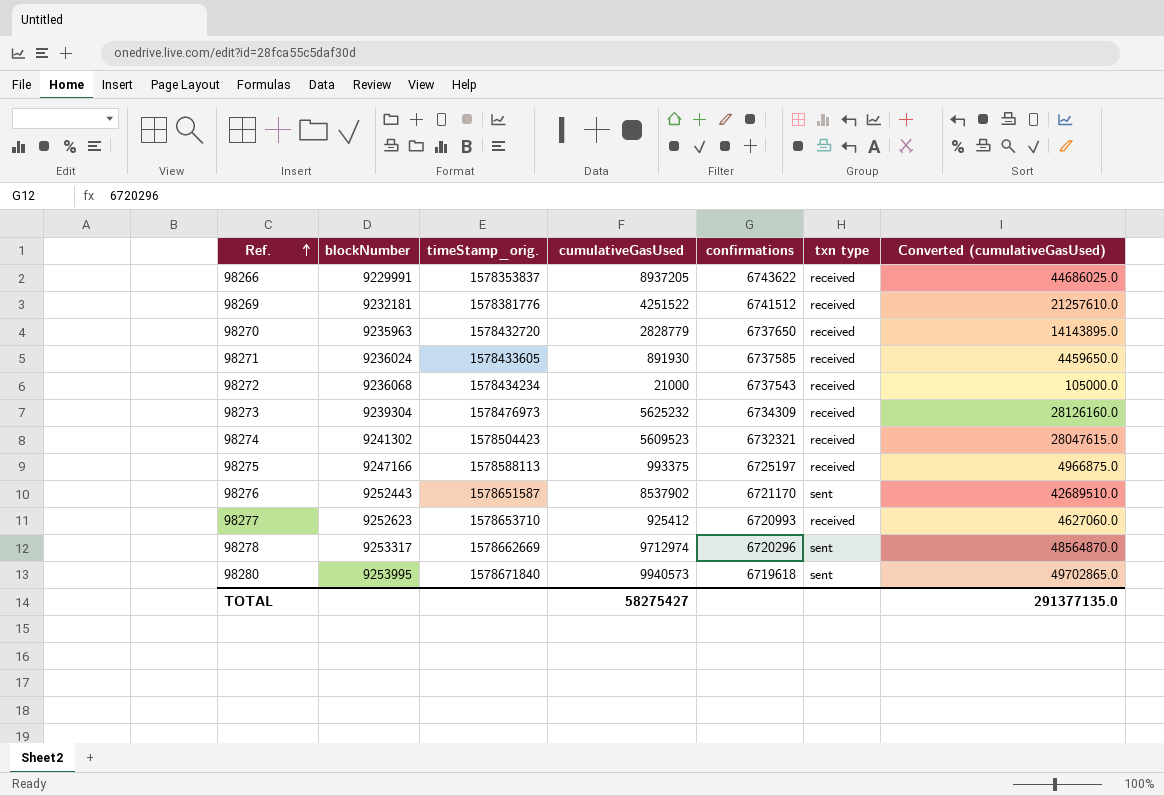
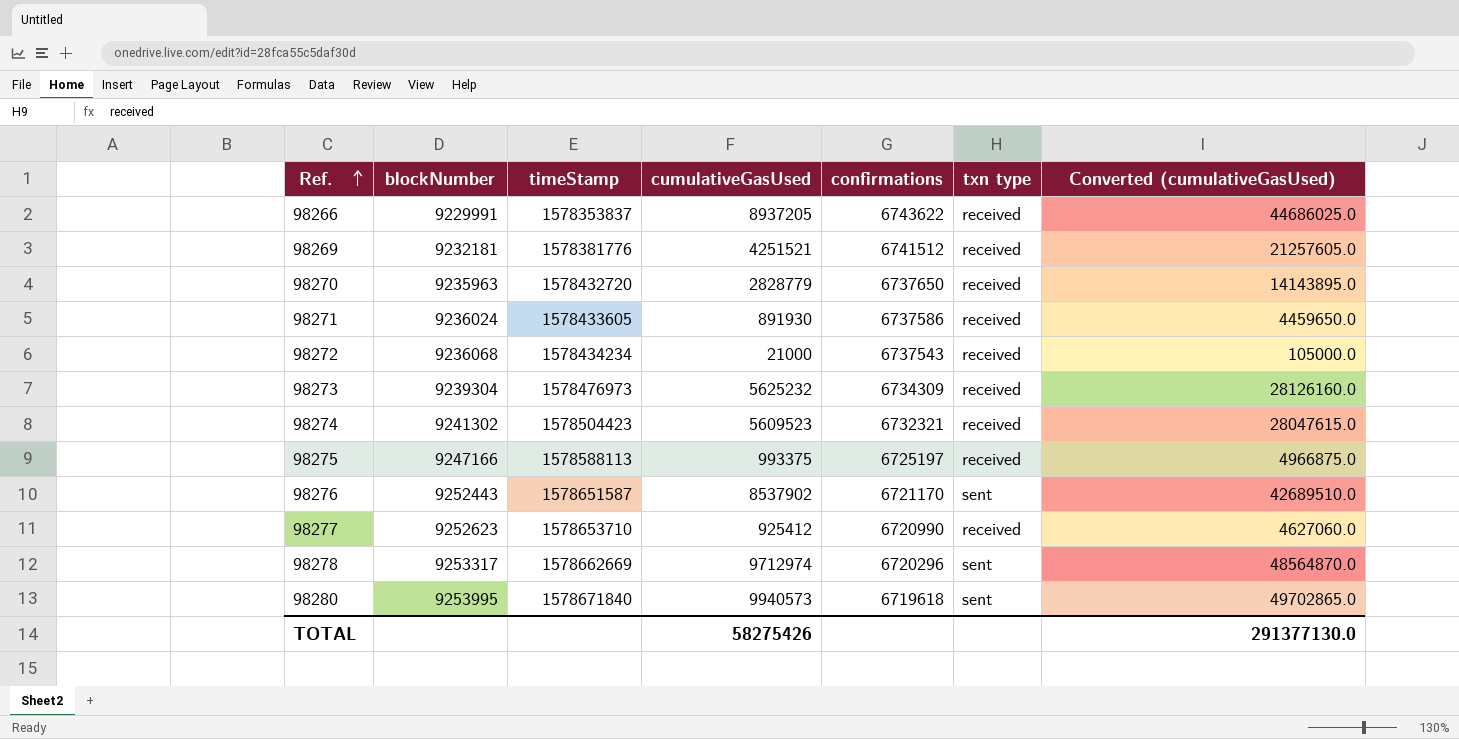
column name: timeStamp_orig. -> timeStamp
98269 | cumulativeGasUsed: 4251522 -> 4251521
98269 | Converted (cumulativeGasUsed): 21257610.0 -> 21257605.0
98271 | confirmations: 6737585 -> 6737586
98277 | confirmations: 6720993 -> 6720990
TOTAL | cumulativeGasUsed: 58275427 -> 58275426
TOTAL | Converted (cumulativeGasUsed): 291377135.0 -> 291377130.0

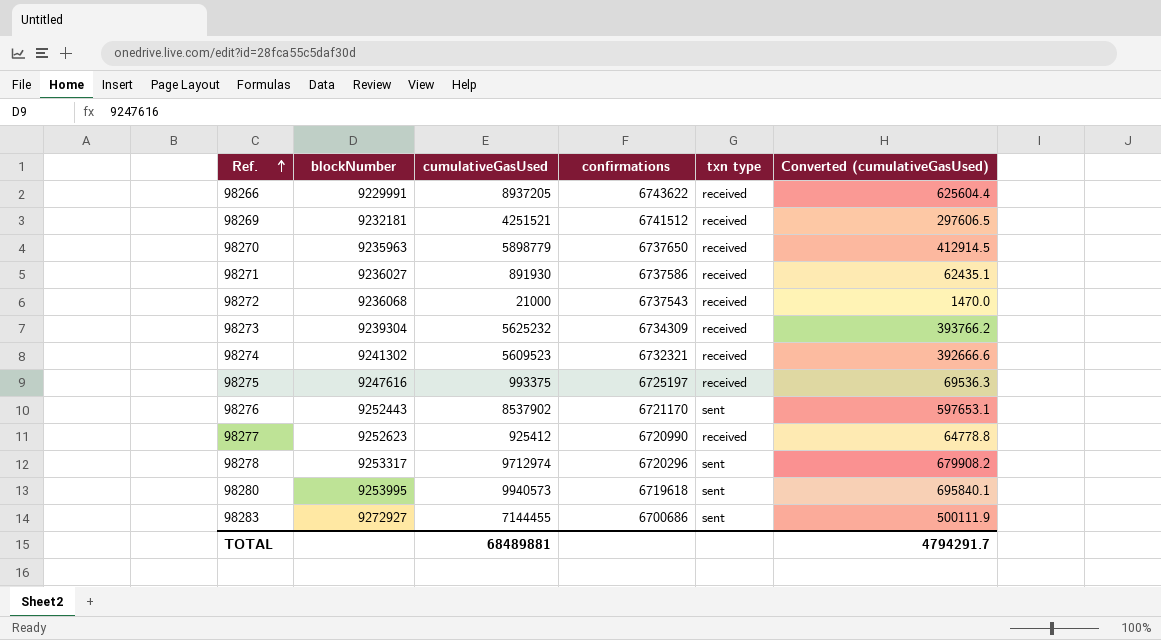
column timeStamp | position: 3 -> none
column Converted (cumulativeGasUsed) | formula: [cumulativeGasUsed] * 5 -> [cumulativeGasUsed] * 0.07
98270 | cumulativeGasUsed: 2828779 -> 5898779
98271 | blockNumber: 9236024 -> 9236027
98275 | blockNumber: 9247166 -> 9247616
row 98283: none -> 9272927 | 7144455 | 6700686 | sent | 500111.9
TOTAL | cumulativeGasUsed: 58275426 -> 68489881
TOTAL | Converted (cumulativeGasUsed): 291377130.0 -> 4794291.7

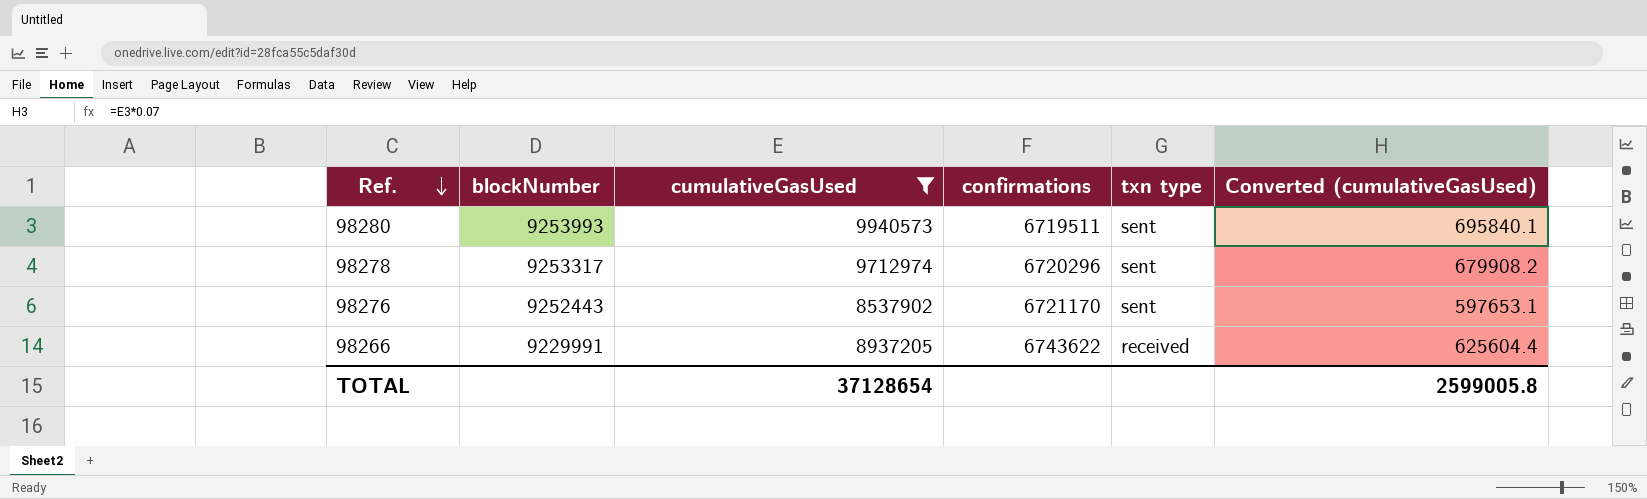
filter: none -> cumulativeGasUsed >= 8537902
row order: Ref. ascending -> Ref. descending
98280 | blockNumber: 9253995 -> 9253993
98280 | confirmations: 6719618 -> 6719511
TOTAL | cumulativeGasUsed: 68489881 -> 37128654
TOTAL | Converted (cumulativeGasUsed): 4794291.7 -> 2599005.8

